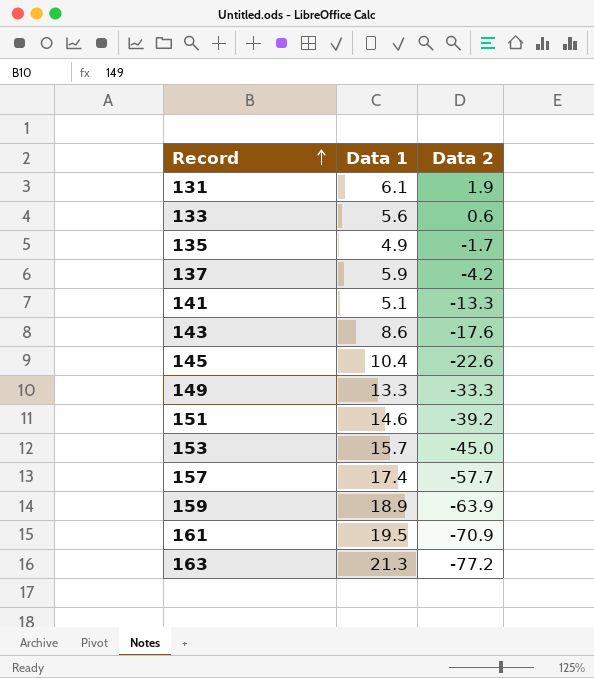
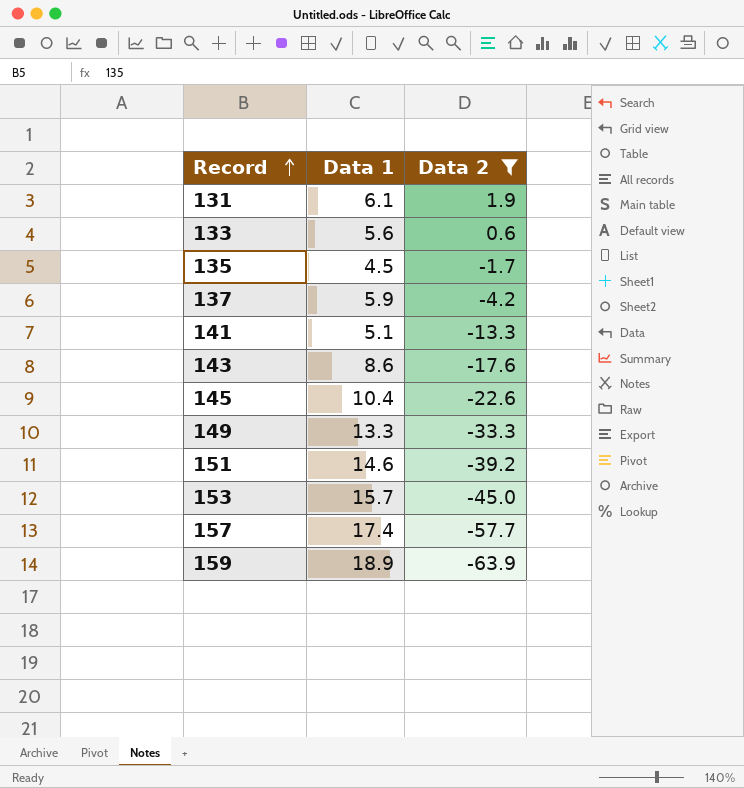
filter: none -> Data 2 >= -63.9
135 | Data 1: 4.9 -> 4.5

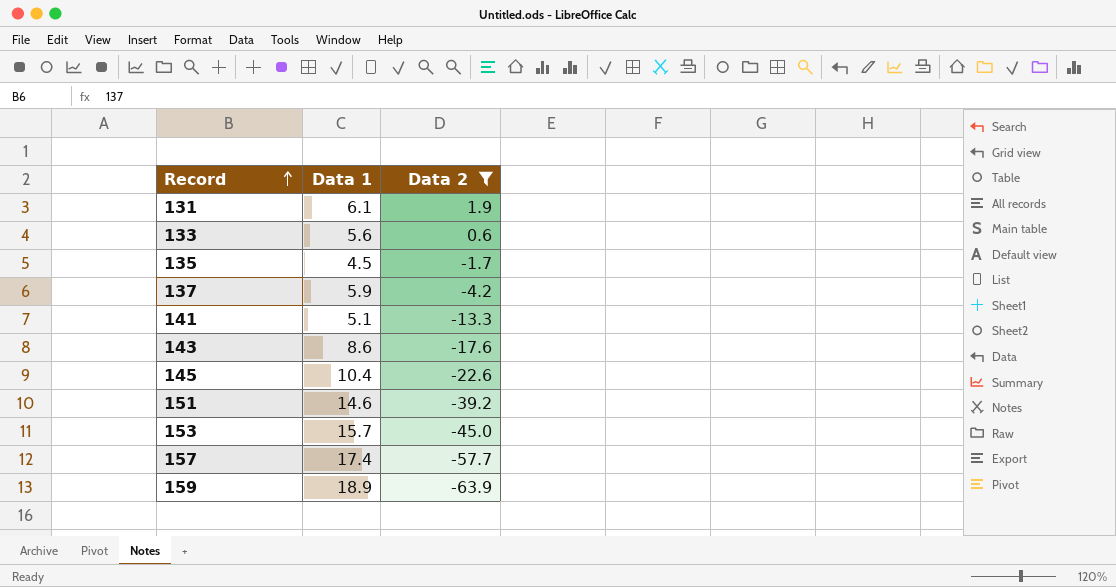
row 149: 13.3 | -33.3 -> none

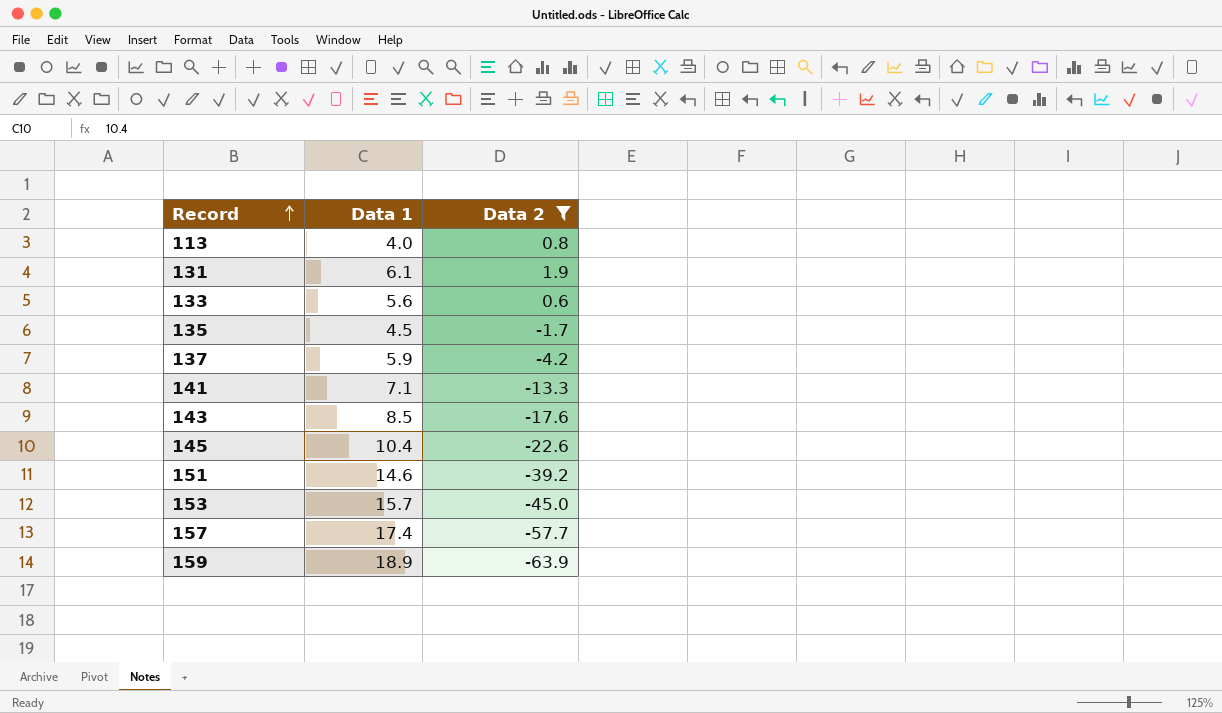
row 113: none -> 4.0 | 0.8
141 | Data 1: 5.1 -> 7.1
143 | Data 1: 8.6 -> 8.5

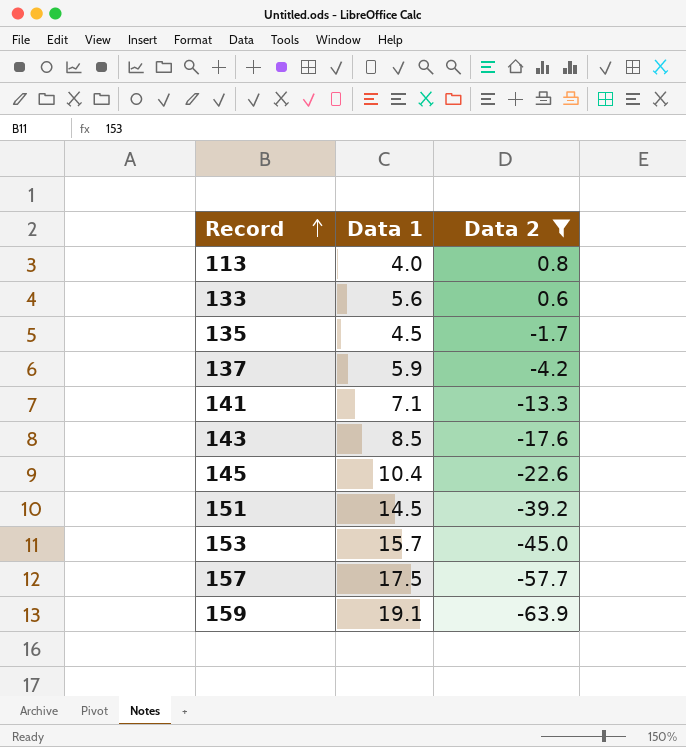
row 131: 6.1 | 1.9 -> none
151 | Data 1: 14.6 -> 14.5
157 | Data 1: 17.4 -> 17.5
159 | Data 1: 18.9 -> 19.1

